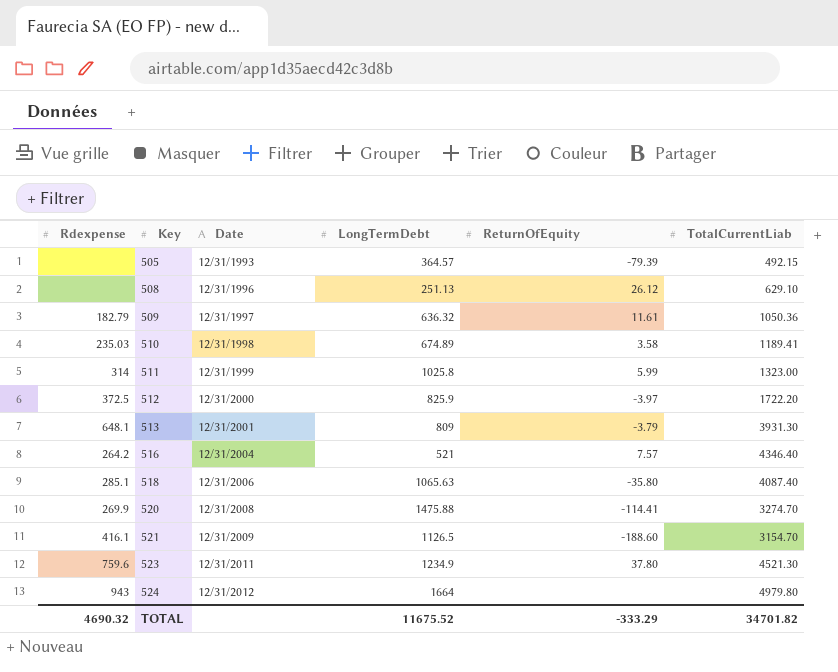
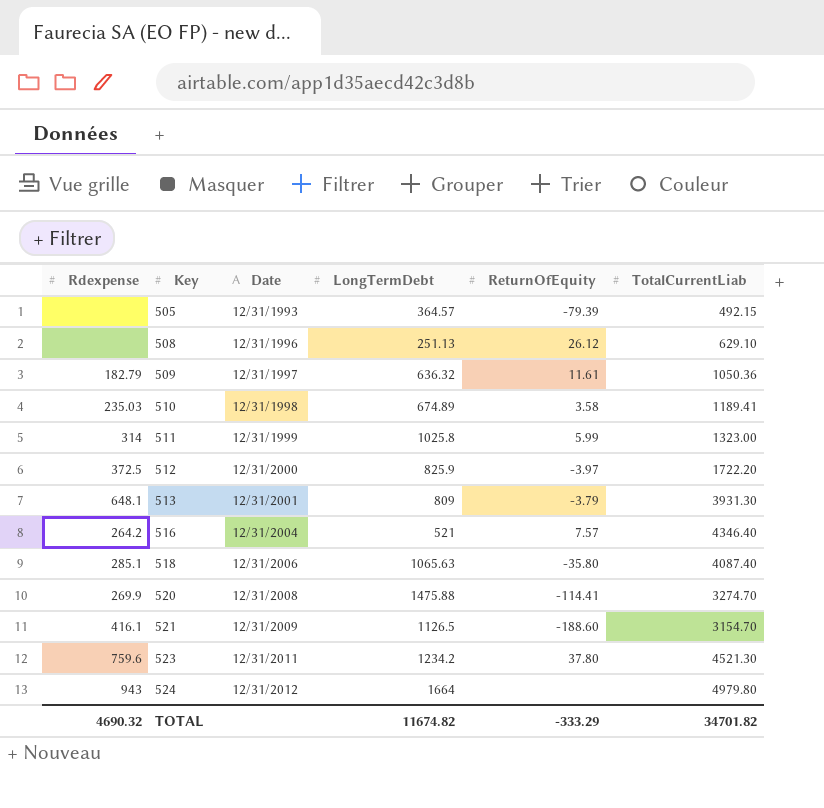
523 | LongTermDebt: 1234.9 -> 1234.2
TOTAL | LongTermDebt: 11675.52 -> 11674.82

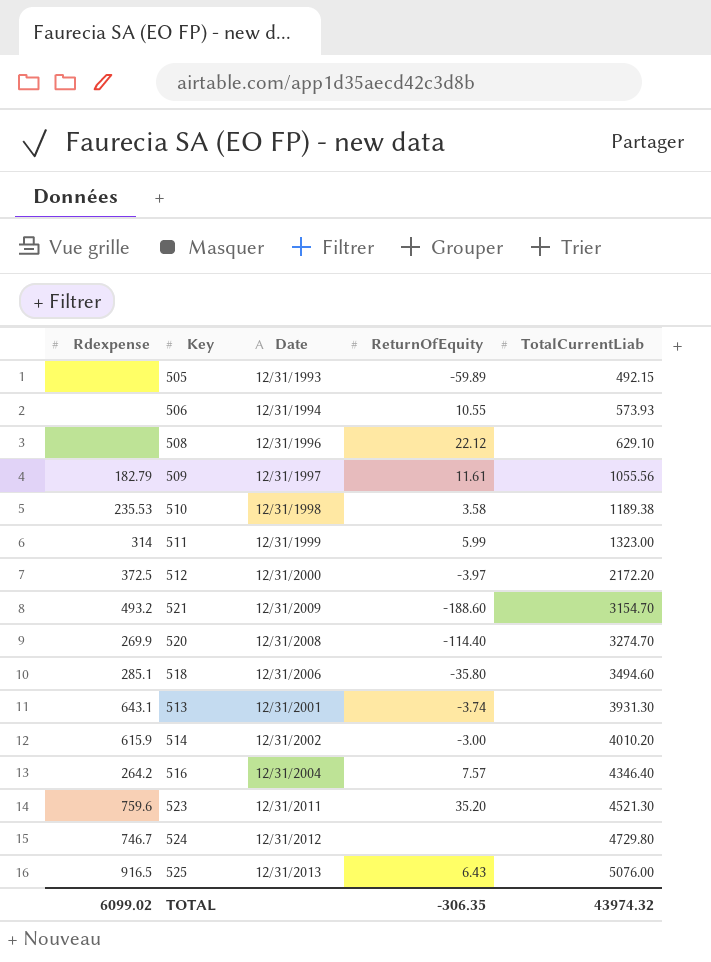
row order: Key ascending -> TotalCurrentLiab ascending
column LongTermDebt | position: 4 -> none
505 | ReturnOfEquity: -79.39 -> -59.89
row 506: none -> none | 12/31/1994 | 10.55 | 573.93
508 | ReturnOfEquity: 26.12 -> 22.12
509 | TotalCurrentLiab: 1050.36 -> 1055.56
510 | Rdexpense: 235.03 -> 235.53
510 | TotalCurrentLiab: 1189.41 -> 1189.38
512 | TotalCurrentLiab: 1722.20 -> 2172.20
521 | Rdexpense: 416.1 -> 493.2
520 | ReturnOfEquity: -114.41 -> -114.40
518 | TotalCurrentLiab: 4087.40 -> 3494.60
513 | Rdexpense: 648.1 -> 643.1
513 | ReturnOfEquity: -3.79 -> -3.74
row 514: none -> 615.9 | 12/31/2002 | -3.00 | 4010.20
523 | ReturnOfEquity: 37.80 -> 35.20
524 | Rdexpense: 943 -> 746.7
524 | TotalCurrentLiab: 4979.80 -> 4729.80
row 525: none -> 916.5 | 12/31/2013 | 6.43 | 5076.00
TOTAL | Rdexpense: 4690.32 -> 6099.02
TOTAL | ReturnOfEquity: -333.29 -> -306.35
TOTAL | TotalCurrentLiab: 34701.82 -> 43974.32

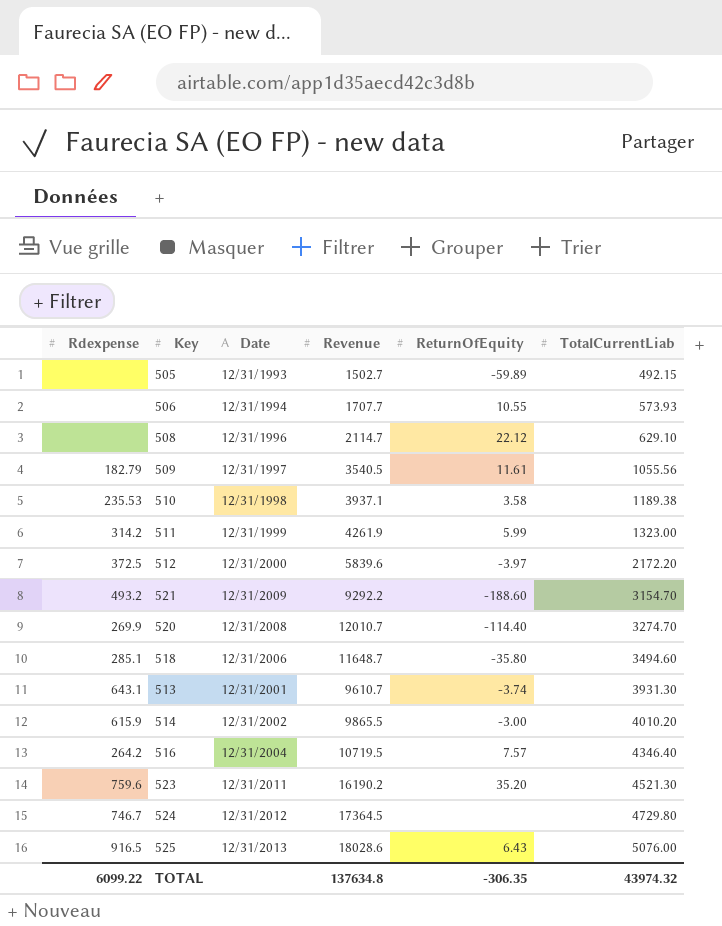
column Revenue | position: none -> 4
511 | Rdexpense: 314 -> 314.2
TOTAL | Rdexpense: 6099.02 -> 6099.22

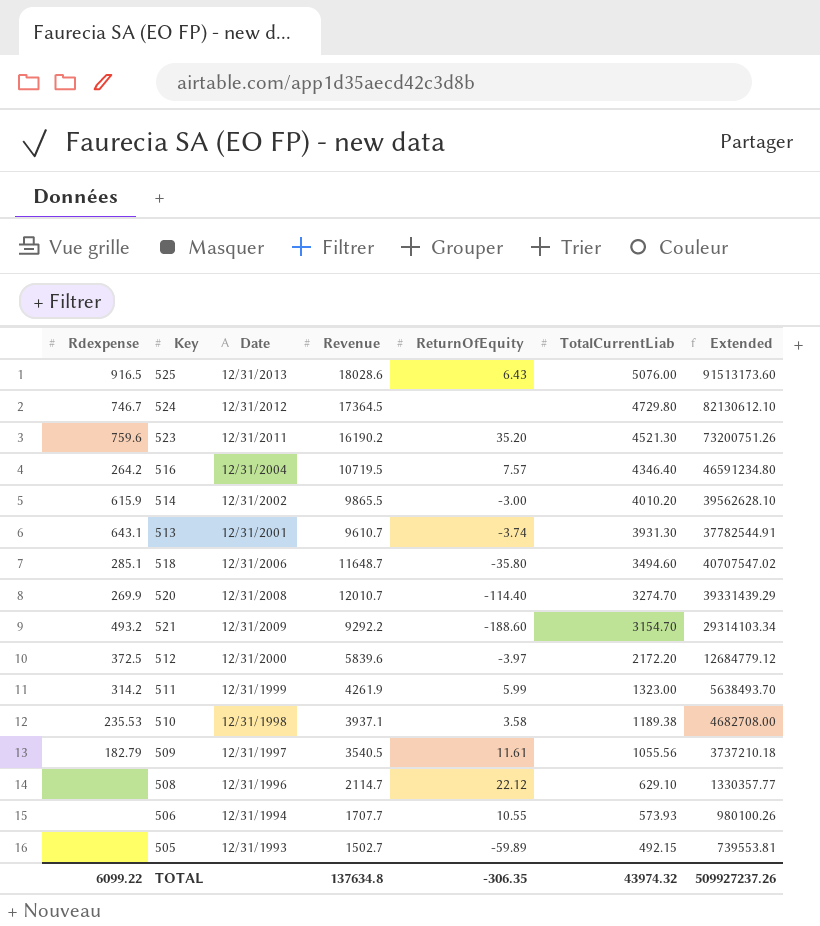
row order: TotalCurrentLiab ascending -> TotalCurrentLiab descending
column Extended | formula: none -> [Revenue] * [TotalCurrentLiab]

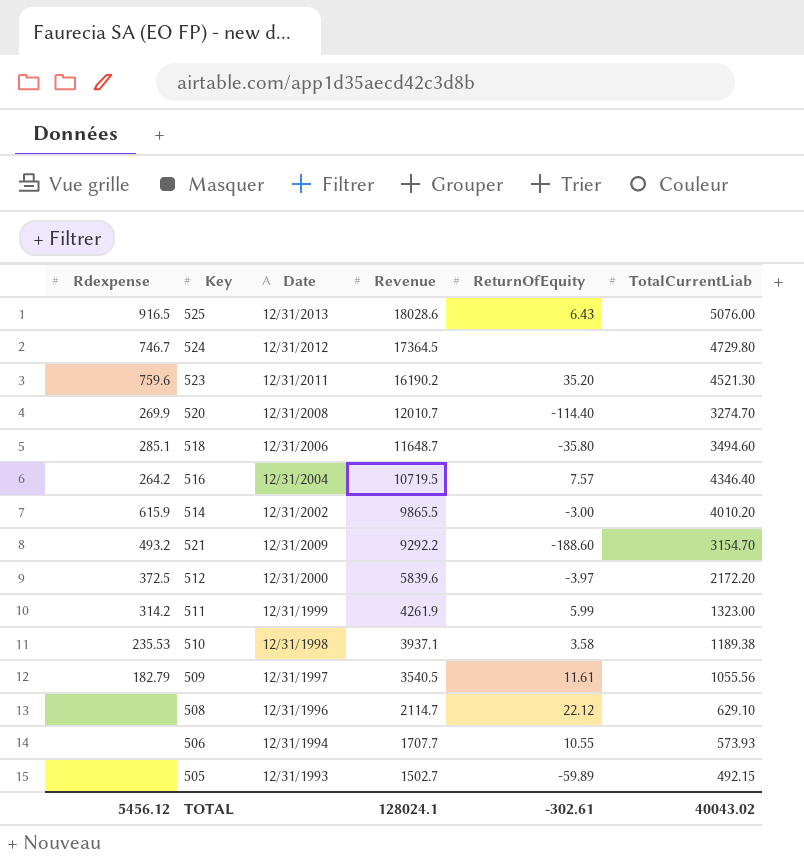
row order: TotalCurrentLiab descending -> Revenue descending
column Extended | formula: [Revenue] * [TotalCurrentLiab] -> none
row 513: 643.1 | 12/31/2001 | 9610.7 | -3.74 | 3931.30 | 37782544.91 -> none
TOTAL | Rdexpense: 6099.22 -> 5456.12
TOTAL | Revenue: 137634.8 -> 128024.1
TOTAL | ReturnOfEquity: -306.35 -> -302.61
TOTAL | TotalCurrentLiab: 43974.32 -> 40043.02

